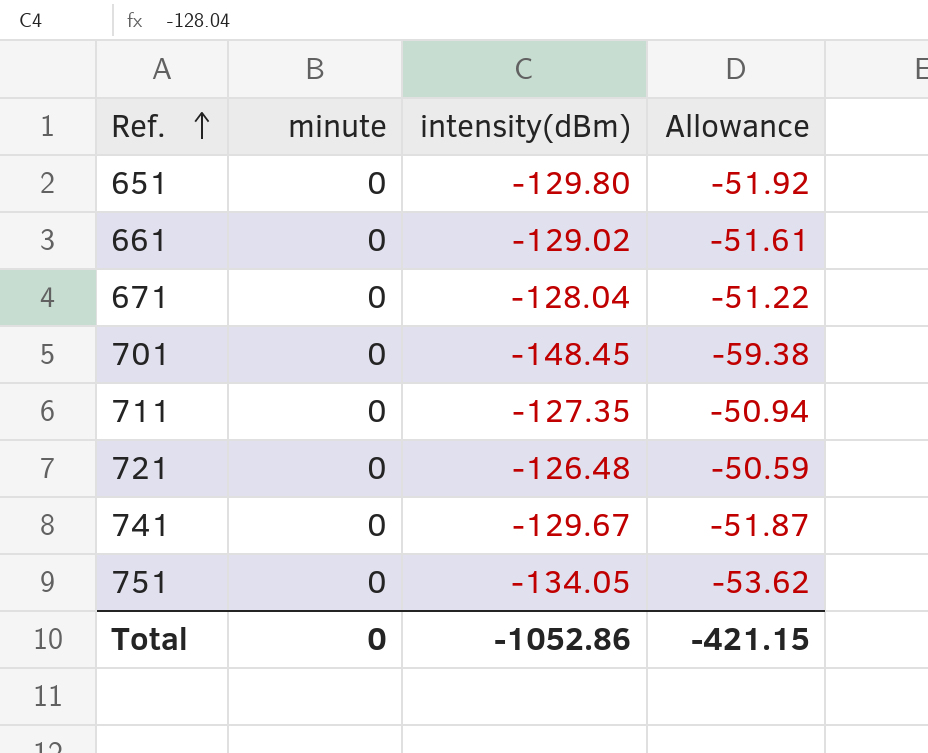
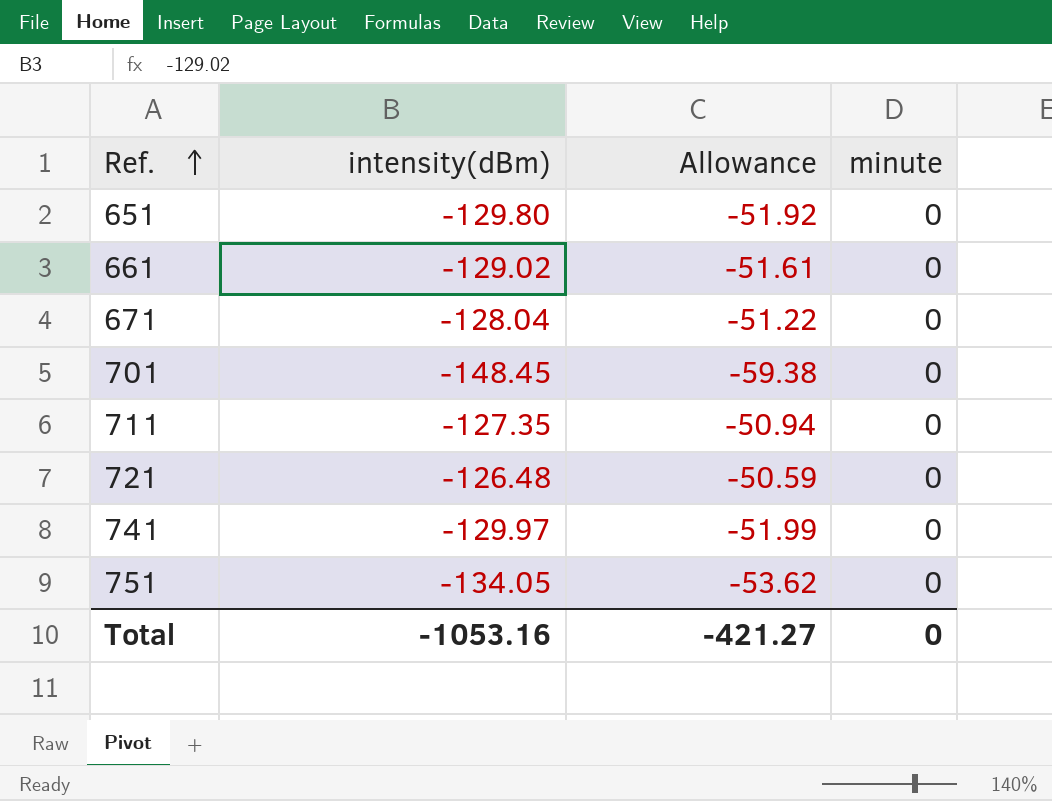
column minute | position: 2 -> 4
741 | intensity(dBm): -129.67 -> -129.97
741 | Allowance: -51.87 -> -51.99
Total | intensity(dBm): -1052.86 -> -1053.16
Total | Allowance: -421.15 -> -421.27

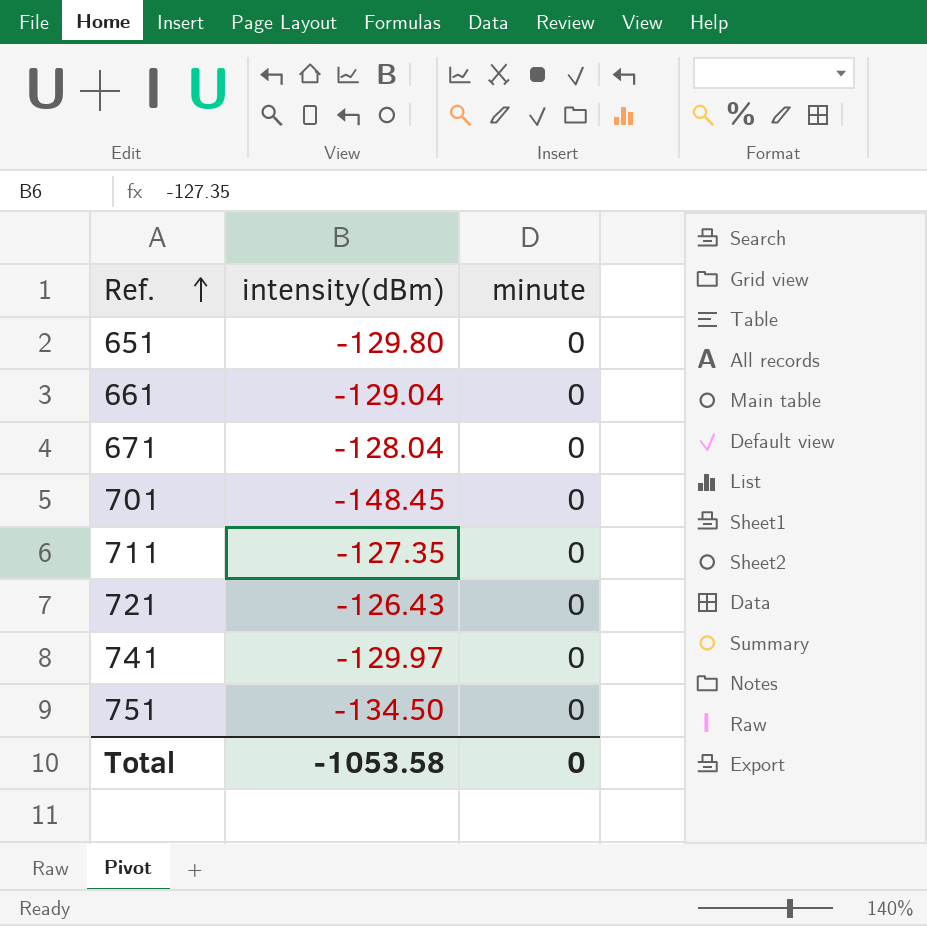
column Allowance | formula: [intensity(dBm)] * 0.4 -> none
661 | intensity(dBm): -129.02 -> -129.04
721 | intensity(dBm): -126.48 -> -126.43
751 | intensity(dBm): -134.05 -> -134.50
Total | intensity(dBm): -1053.16 -> -1053.58

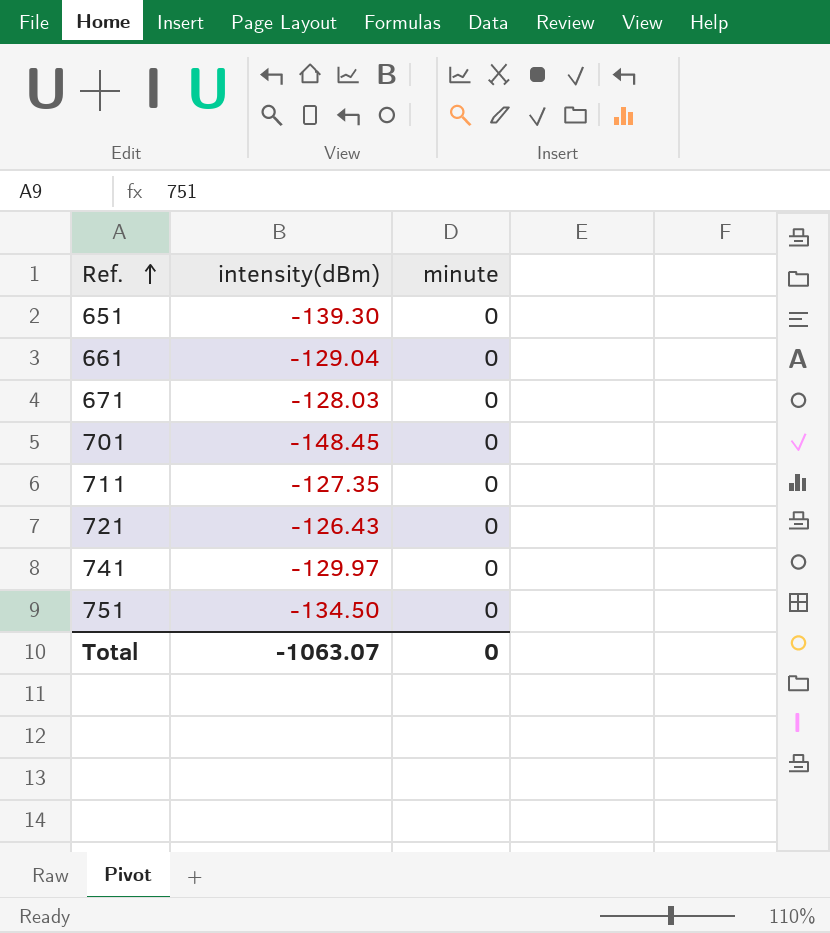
651 | intensity(dBm): -129.80 -> -139.30
671 | intensity(dBm): -128.04 -> -128.03
Total | intensity(dBm): -1053.58 -> -1063.07

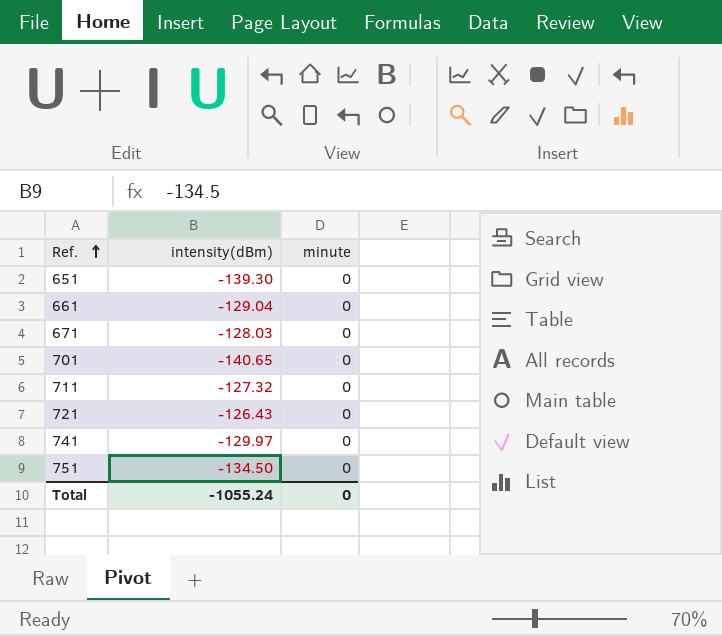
701 | intensity(dBm): -148.45 -> -140.65
711 | intensity(dBm): -127.35 -> -127.32
Total | intensity(dBm): -1063.07 -> -1055.24

